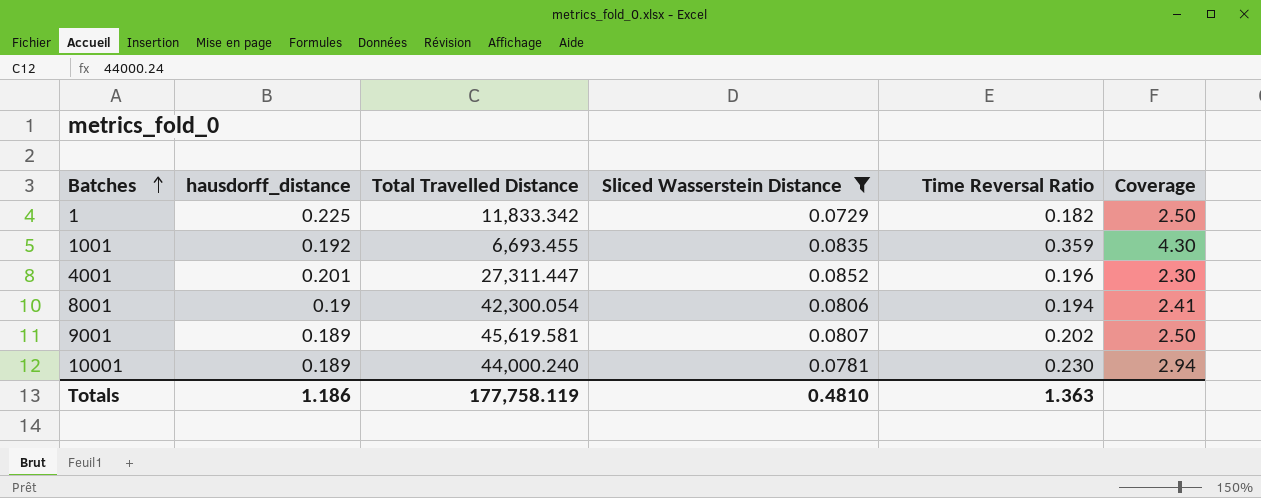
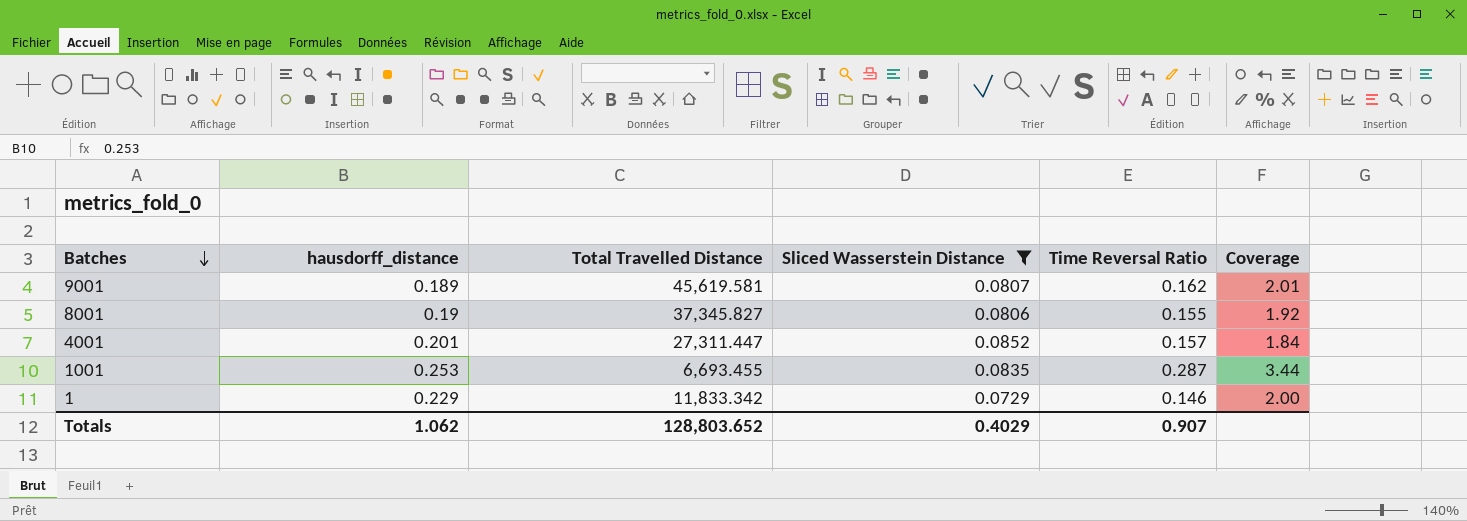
row order: Batches ascending -> Batches descending
row 10001: 0.189 | 44,000.240 | 0.0781 | 0.230 | 2.94 -> none
9001 | Time Reversal Ratio: 0.202 -> 0.162
9001 | Coverage: 2.50 -> 2.01
8001 | Total Travelled Distance: 42,300.054 -> 37,345.827
8001 | Time Reversal Ratio: 0.194 -> 0.155
8001 | Coverage: 2.41 -> 1.92
4001 | Time Reversal Ratio: 0.196 -> 0.157
4001 | Coverage: 2.30 -> 1.84
1001 | hausdorff_distance: 0.192 -> 0.253
1001 | Time Reversal Ratio: 0.359 -> 0.287
1001 | Coverage: 4.30 -> 3.44
1 | hausdorff_distance: 0.225 -> 0.229
1 | Time Reversal Ratio: 0.182 -> 0.146
1 | Coverage: 2.50 -> 2.00
Totals | hausdorff_distance: 1.186 -> 1.062
Totals | Total Travelled Distance: 177,758.119 -> 128,803.652
Totals | Sliced Wasserstein Distance: 0.4810 -> 0.4029
Totals | Time Reversal Ratio: 1.363 -> 0.907

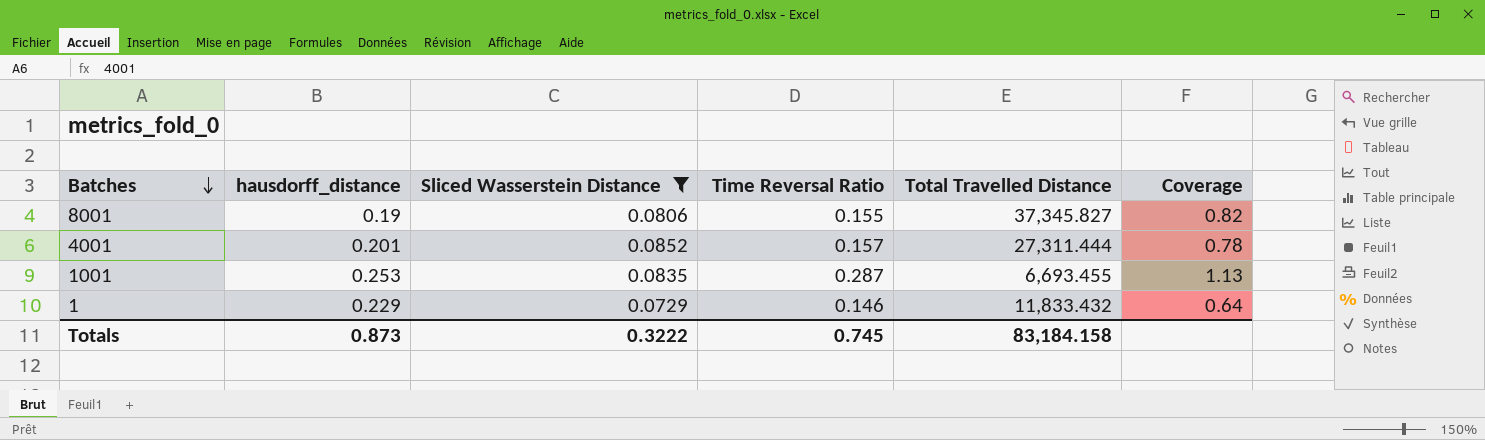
column Total Travelled Distance | position: 3 -> 5
column Coverage | formula: [Time Reversal Ratio] / [Sliced Wasserstein Distance] -> [Time Reversal Ratio] / [hausdorff_distance]
row 9001: 0.189 | 45,619.581 | 0.0807 | 0.162 | 2.01 -> none
4001 | Total Travelled Distance: 27,311.447 -> 27,311.444
1 | Total Travelled Distance: 11,833.342 -> 11,833.432
Totals | hausdorff_distance: 1.062 -> 0.873
Totals | Sliced Wasserstein Distance: 0.4029 -> 0.3222
Totals | Time Reversal Ratio: 0.907 -> 0.745
Totals | Total Travelled Distance: 128,803.652 -> 83,184.158

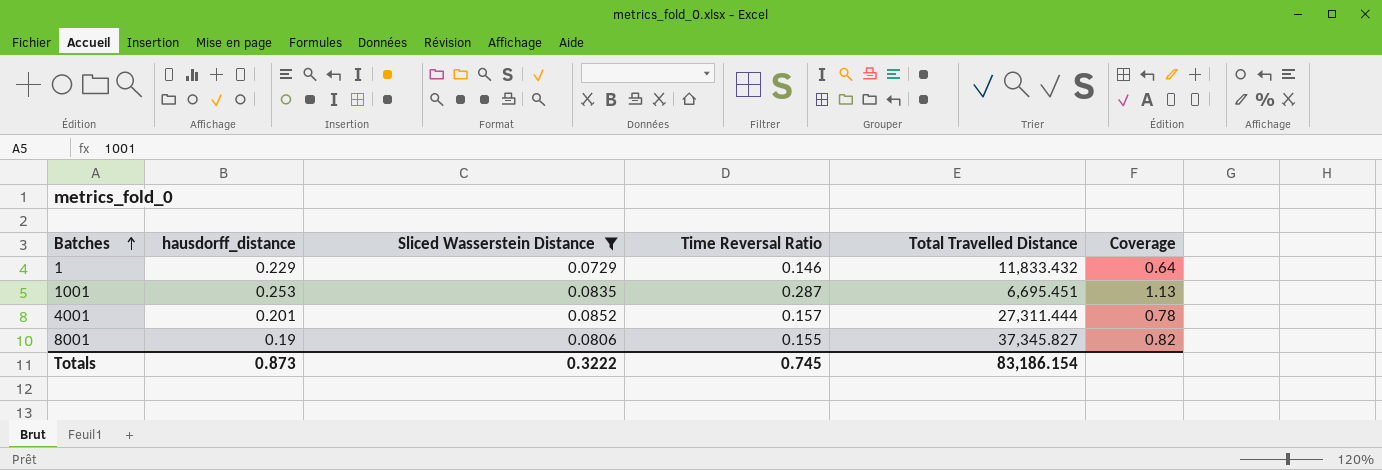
row order: Batches descending -> Batches ascending
1001 | Total Travelled Distance: 6,693.455 -> 6,695.451
Totals | Total Travelled Distance: 83,184.158 -> 83,186.154

